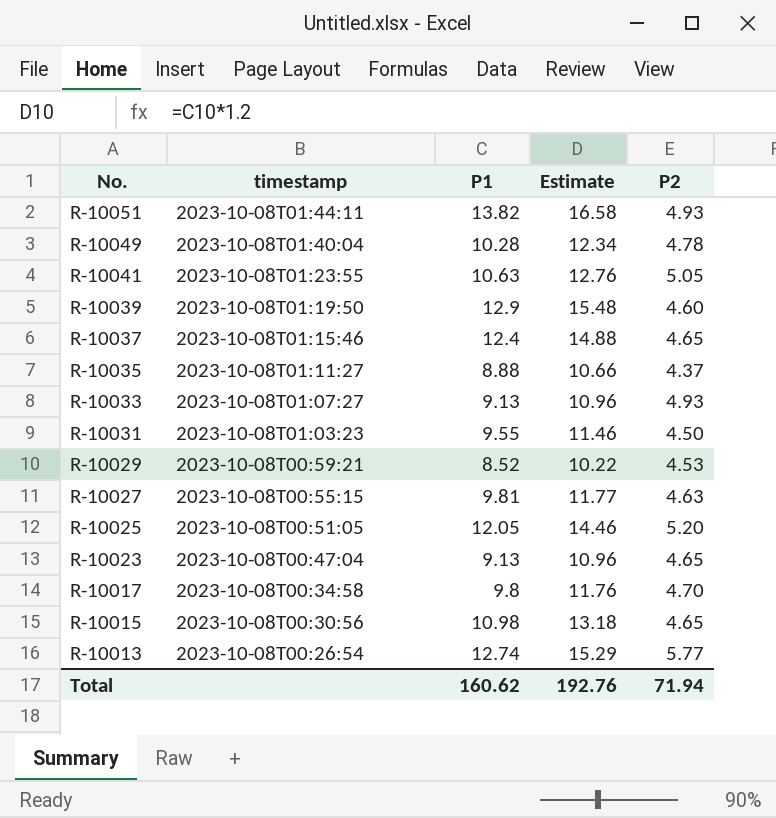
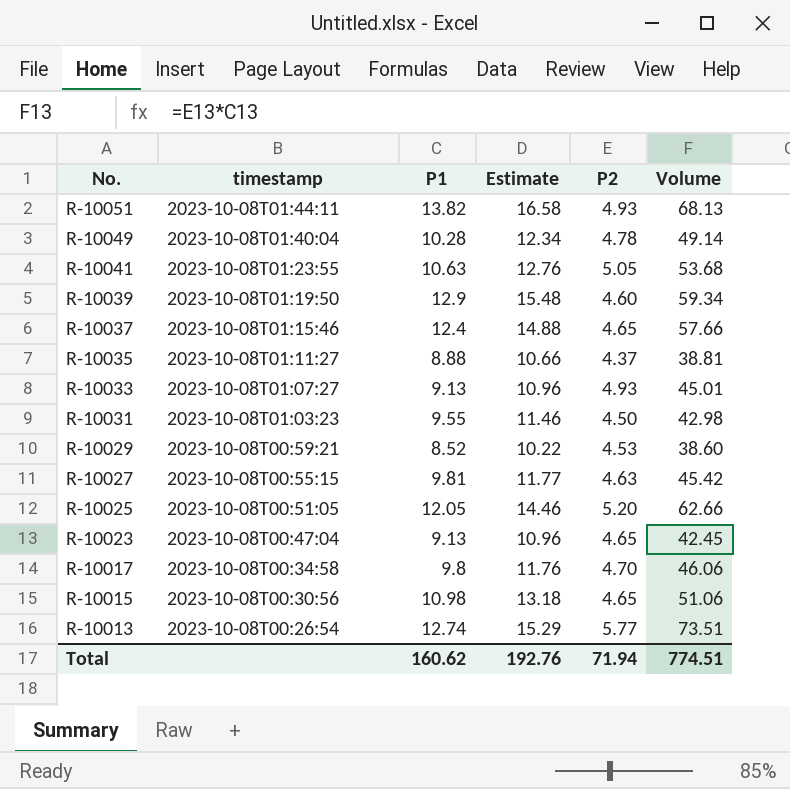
column Volume | formula: none -> [P1] * [P2]

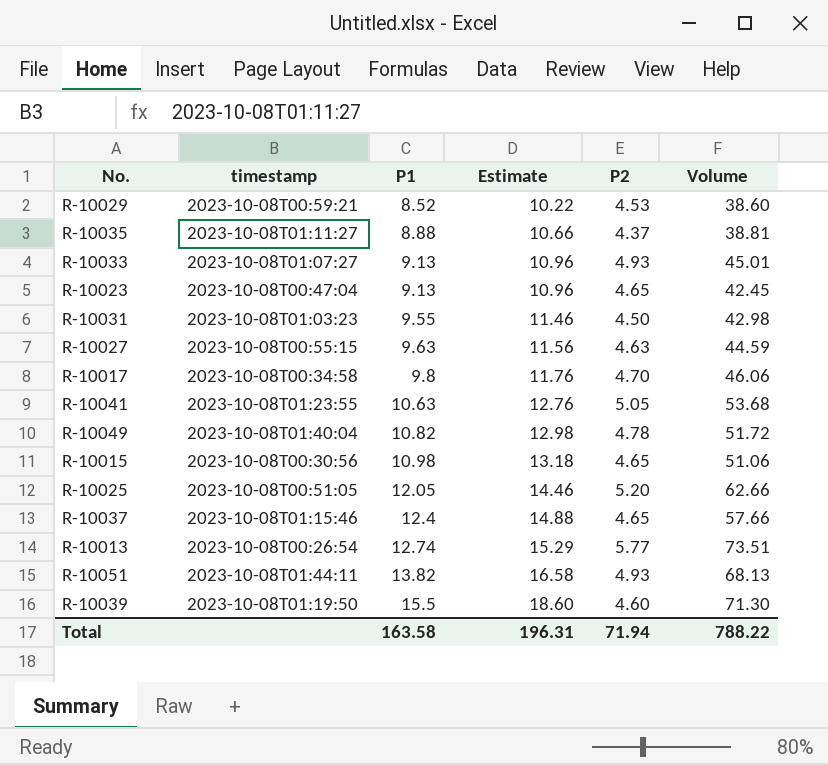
row order: No. descending -> P1 ascending
R-10027 | P1: 9.81 -> 9.63
R-10027 | Estimate: 11.77 -> 11.56
R-10027 | Volume: 45.42 -> 44.59
R-10049 | P1: 10.28 -> 10.82
R-10049 | Estimate: 12.34 -> 12.98
R-10049 | Volume: 49.14 -> 51.72
R-10039 | P1: 12.9 -> 15.5
R-10039 | Estimate: 15.48 -> 18.60
R-10039 | Volume: 59.34 -> 71.30
Total | P1: 160.62 -> 163.58
Total | Estimate: 192.76 -> 196.31
Total | Volume: 774.51 -> 788.22

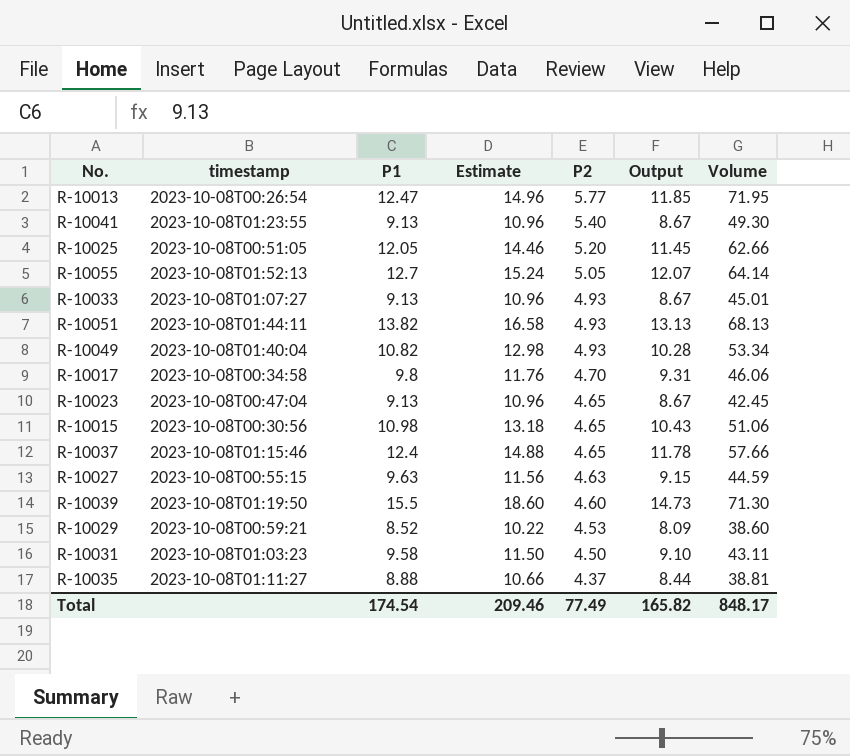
row order: P1 ascending -> P2 descending
column Output | formula: none -> [P1] * 0.95
R-10013 | P1: 12.74 -> 12.47
R-10013 | Estimate: 15.29 -> 14.96
R-10013 | Volume: 73.51 -> 71.95
R-10041 | P1: 10.63 -> 9.13
R-10041 | Estimate: 12.76 -> 10.96
R-10041 | P2: 5.05 -> 5.40
R-10041 | Volume: 53.68 -> 49.30
row R-10055: none -> 2023-10-08T01:52:13 | 12.7 | 15.24 | 5.05 | 12.07 | 64.14
R-10049 | P2: 4.78 -> 4.93
R-10049 | Volume: 51.72 -> 53.34
R-10031 | P1: 9.55 -> 9.58
R-10031 | Estimate: 11.46 -> 11.50
R-10031 | Volume: 42.98 -> 43.11
Total | P1: 163.58 -> 174.54
Total | Estimate: 196.31 -> 209.46
Total | P2: 71.94 -> 77.49
Total | Volume: 788.22 -> 848.17

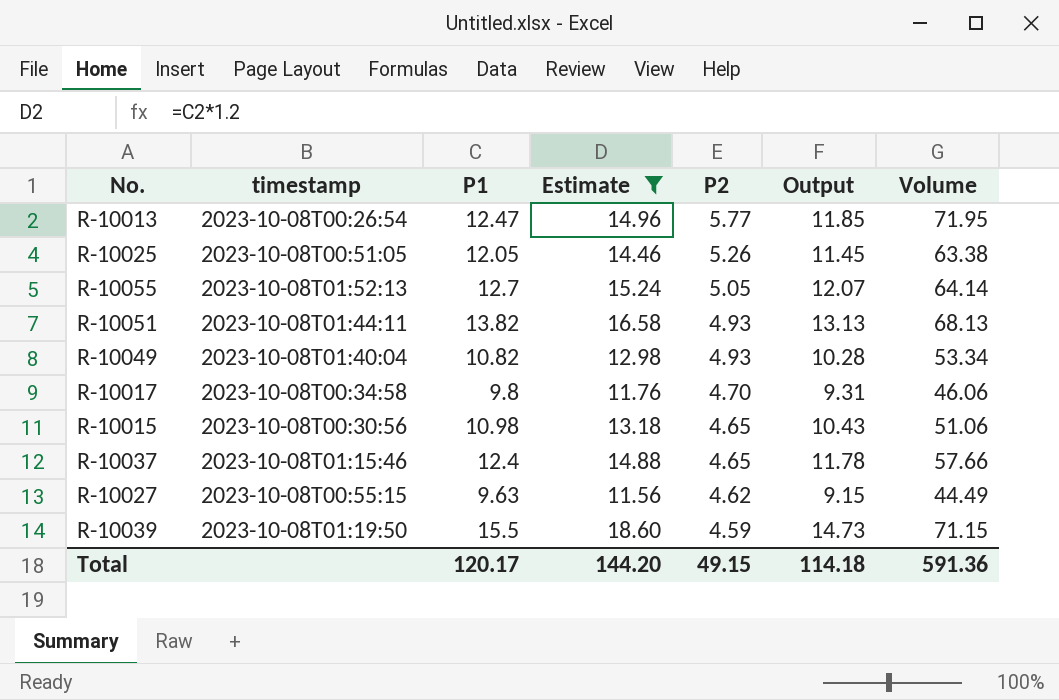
filter: none -> Estimate >= 11.56
R-10025 | P2: 5.20 -> 5.26
R-10025 | Volume: 62.66 -> 63.38
R-10027 | P2: 4.63 -> 4.62
R-10027 | Volume: 44.59 -> 44.49
R-10039 | P2: 4.60 -> 4.59
R-10039 | Volume: 71.30 -> 71.15
Total | P1: 174.54 -> 120.17
Total | Estimate: 209.46 -> 144.20
Total | P2: 77.49 -> 49.15
Total | Output: 165.82 -> 114.18
Total | Volume: 848.17 -> 591.36

